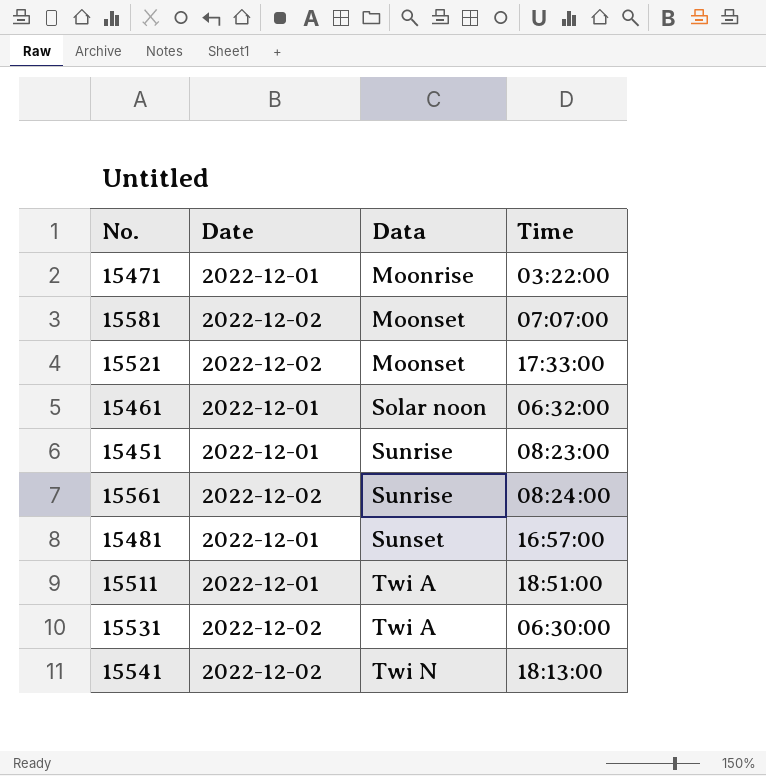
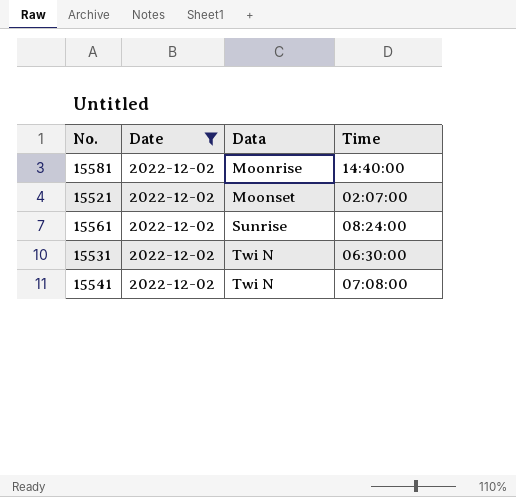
filter: none -> Date = 2022-12-02
15581 | Data: Moonset -> Moonrise
15581 | Time: 07:07:00 -> 14:40:00
15521 | Time: 17:33:00 -> 02:07:00
15531 | Data: Twi A -> Twi N
15541 | Time: 18:13:00 -> 07:08:00

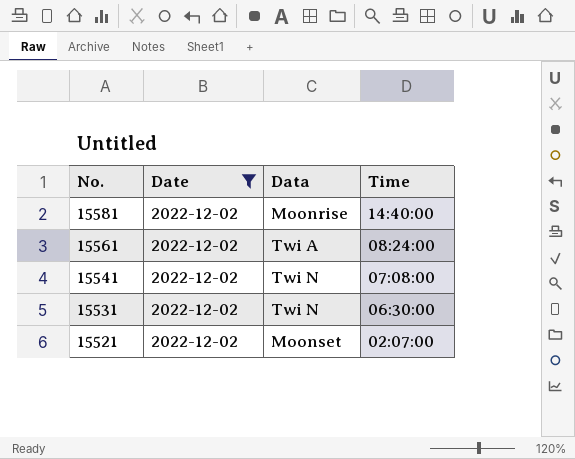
row order: Data ascending -> No. descending
15561 | Data: Sunrise -> Twi A

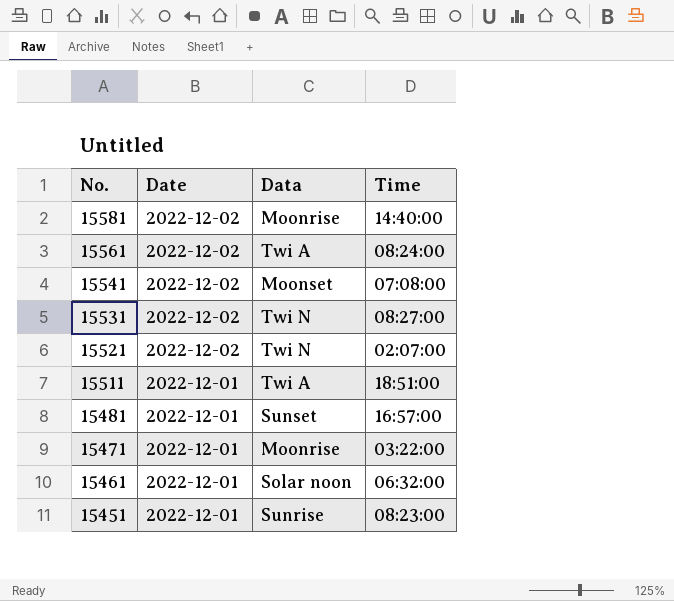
filter: Date = 2022-12-02 -> none
15541 | Data: Twi N -> Moonset
15531 | Time: 06:30:00 -> 08:27:00
15521 | Data: Moonset -> Twi N

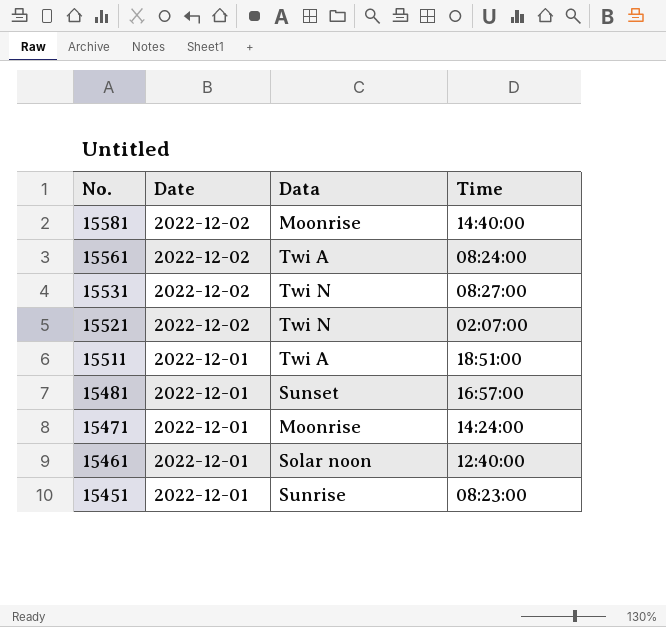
row 15541: 2022-12-02 | Moonset | 07:08:00 -> none
15471 | Time: 03:22:00 -> 14:24:00
15461 | Time: 06:32:00 -> 12:40:00

